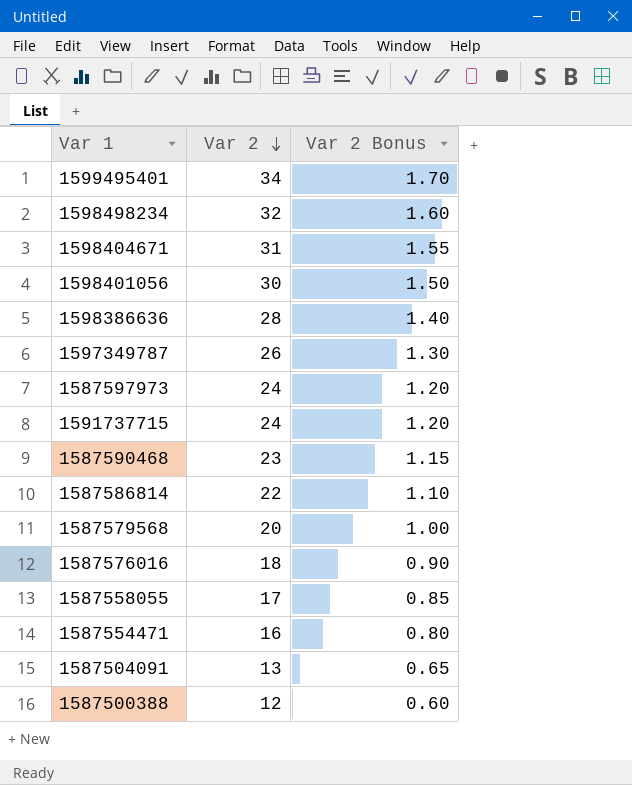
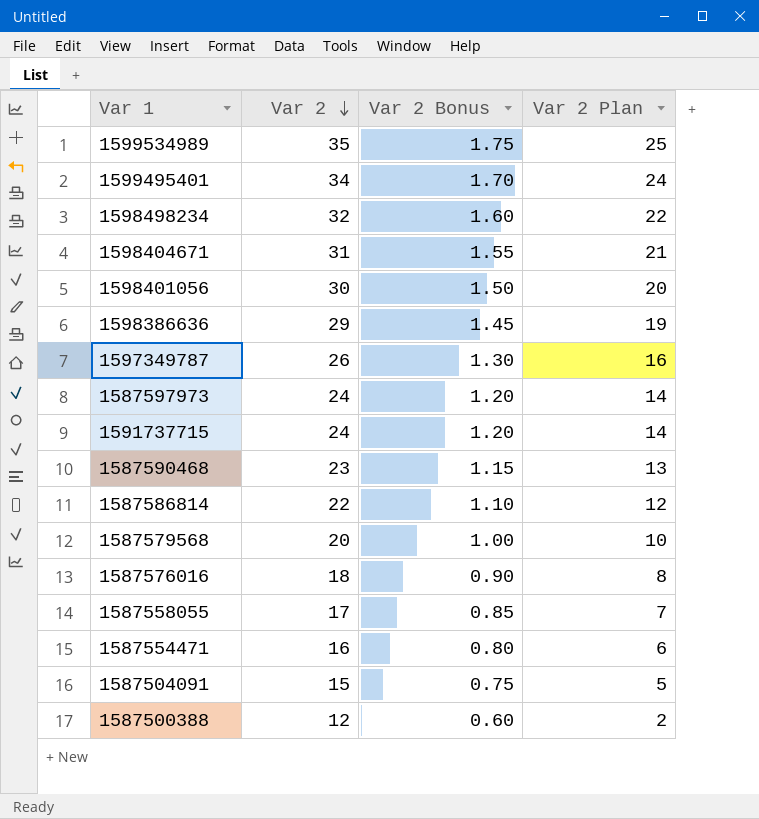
column Var 2 Plan | formula: none -> [Var 2] - 10
row 1599534989: none -> 35 | 1.75 | 25
1598386636 | Var 2: 28 -> 29
1598386636 | Var 2 Bonus: 1.40 -> 1.45
1587504091 | Var 2: 13 -> 15
1587504091 | Var 2 Bonus: 0.65 -> 0.75

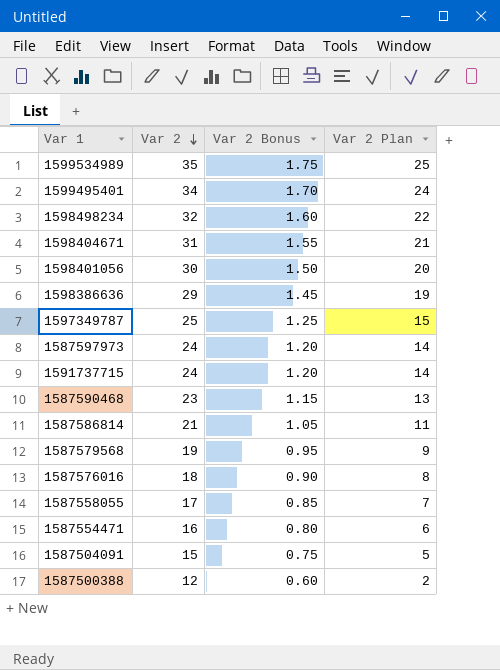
1597349787 | Var 2: 26 -> 25
1597349787 | Var 2 Bonus: 1.30 -> 1.25
1597349787 | Var 2 Plan: 16 -> 15
1587586814 | Var 2: 22 -> 21
1587586814 | Var 2 Bonus: 1.10 -> 1.05
1587586814 | Var 2 Plan: 12 -> 11
1587579568 | Var 2: 20 -> 19
1587579568 | Var 2 Bonus: 1.00 -> 0.95
1587579568 | Var 2 Plan: 10 -> 9

